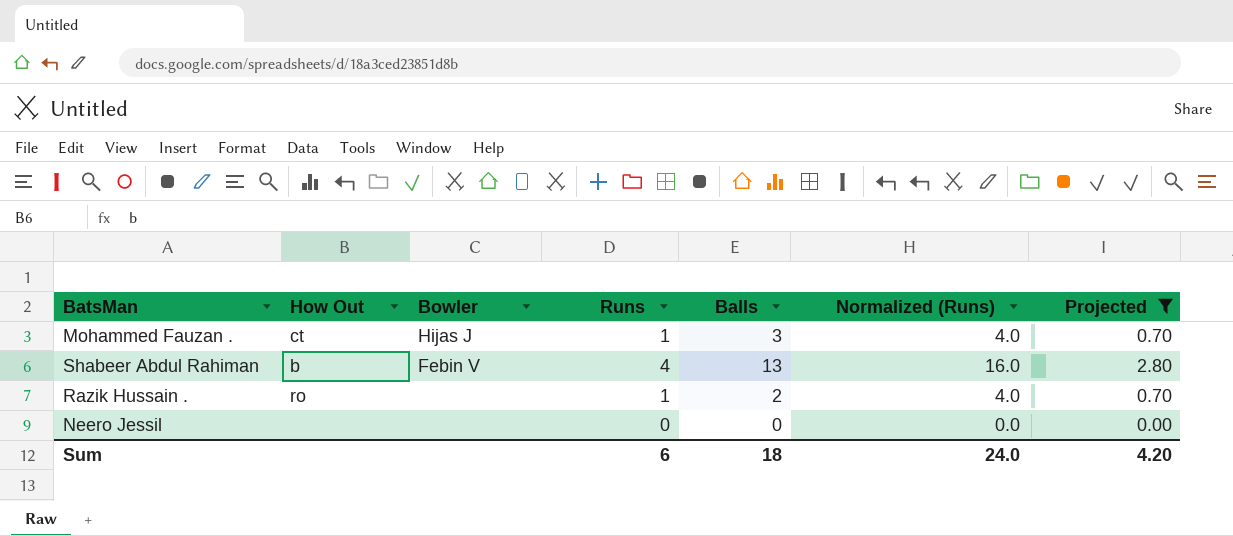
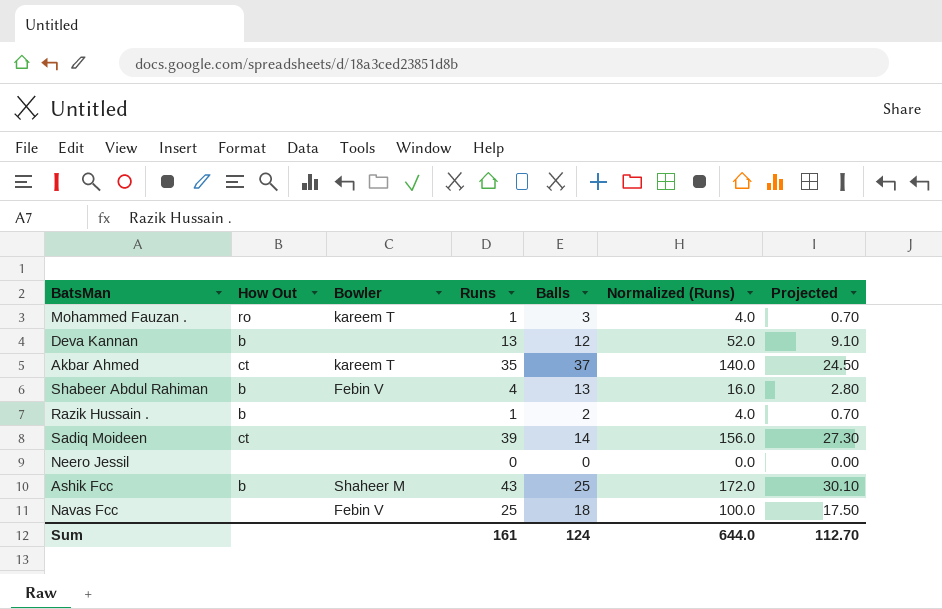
filter: Projected <= 2.80 -> none
Mohammed Fauzan . | How Out: ct -> ro
Mohammed Fauzan . | Bowler: Hijas J -> kareem T
Razik Hussain . | How Out: ro -> b
Sum | Runs: 6 -> 161
Sum | Balls: 18 -> 124
Sum | Normalized (Runs): 24.0 -> 644.0
Sum | Projected: 4.20 -> 112.70

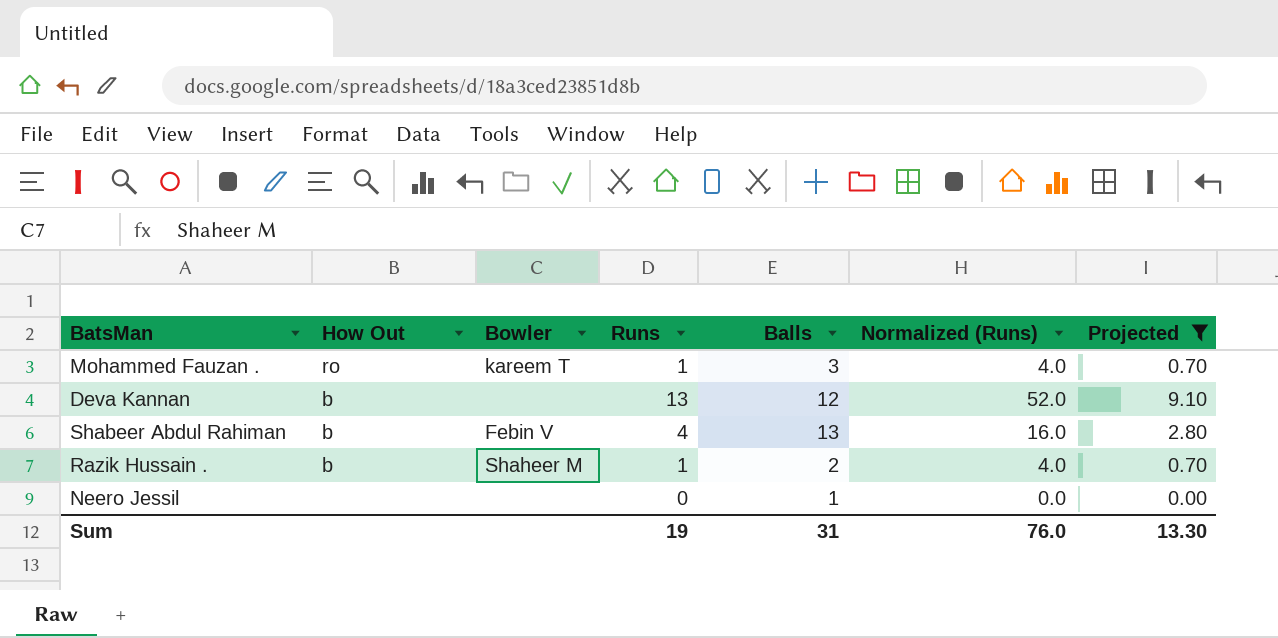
filter: none -> Projected <= 9.10
Razik Hussain . | Bowler: none -> Shaheer M
Neero Jessil | Balls: 0 -> 1
Sum | Runs: 161 -> 19
Sum | Balls: 124 -> 31
Sum | Normalized (Runs): 644.0 -> 76.0
Sum | Projected: 112.70 -> 13.30

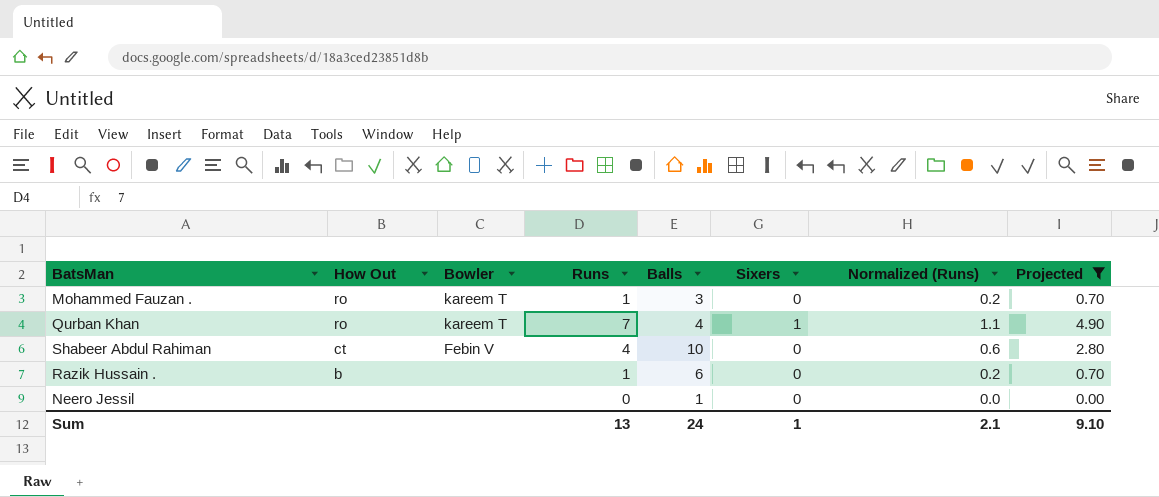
column Sixers | position: none -> 6
column Normalized (Runs) | formula: [Runs] * 4 -> [Runs] * 0.15
row Deva Kannan: b | none | 13 | 12 | 52.0 | 9.10 -> none
row Qurban Khan: none -> ro | kareem T | 7 | 4 | 1 | 1.1 | 4.90
Shabeer Abdul Rahiman | How Out: b -> ct
Shabeer Abdul Rahiman | Balls: 13 -> 10
Razik Hussain . | Bowler: Shaheer M -> none
Razik Hussain . | Balls: 2 -> 6
Sum | Runs: 19 -> 13
Sum | Balls: 31 -> 24
Sum | Normalized (Runs): 76.0 -> 2.1
Sum | Projected: 13.30 -> 9.10

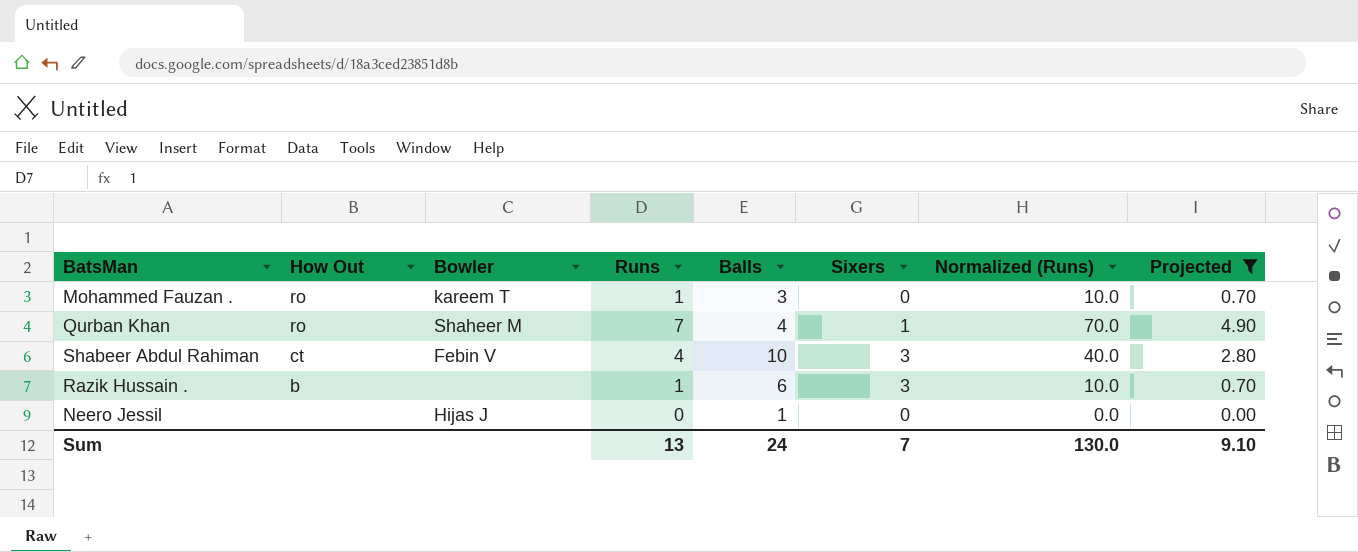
column Normalized (Runs) | formula: [Runs] * 0.15 -> [Runs] * 10
Qurban Khan | Bowler: kareem T -> Shaheer M
Shabeer Abdul Rahiman | Sixers: 0 -> 3
Razik Hussain . | Sixers: 0 -> 3
Neero Jessil | Bowler: none -> Hijas J
Sum | Sixers: 1 -> 7
Sum | Normalized (Runs): 2.1 -> 130.0

